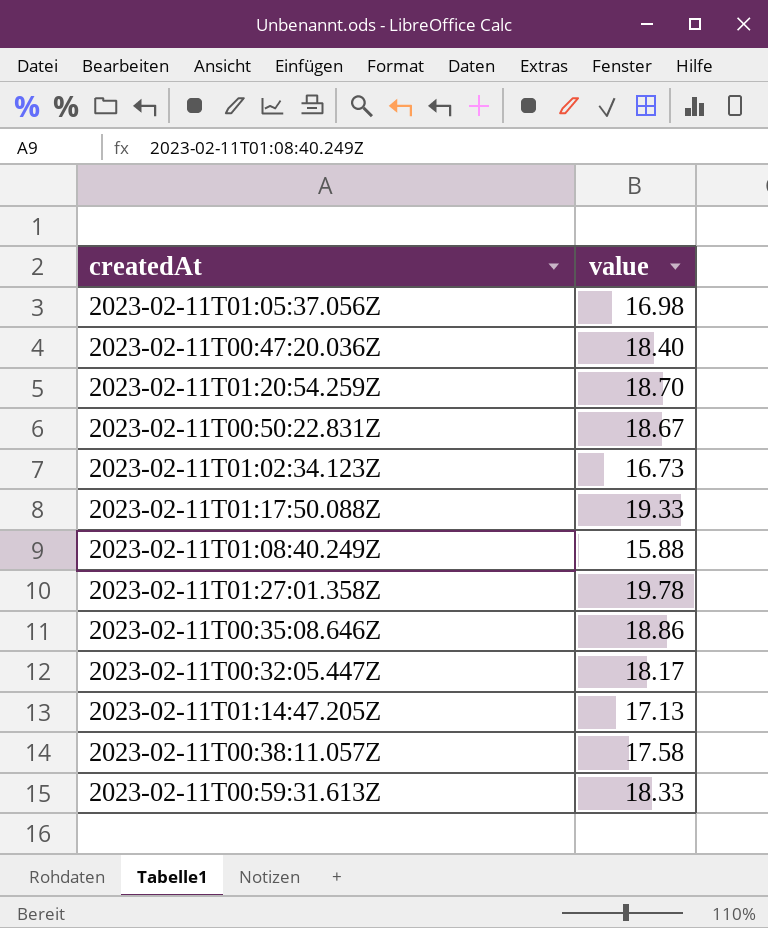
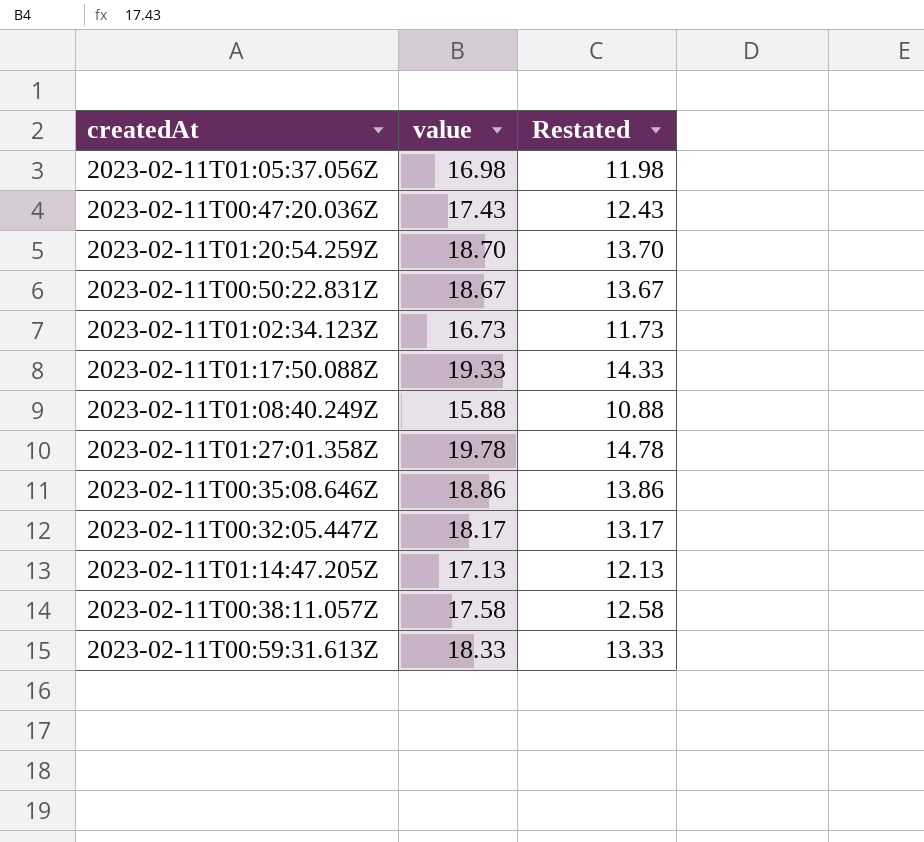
column Restated | formula: none -> [value] - 5
2023-02-11T00:47:20.036Z | value: 18.40 -> 17.43

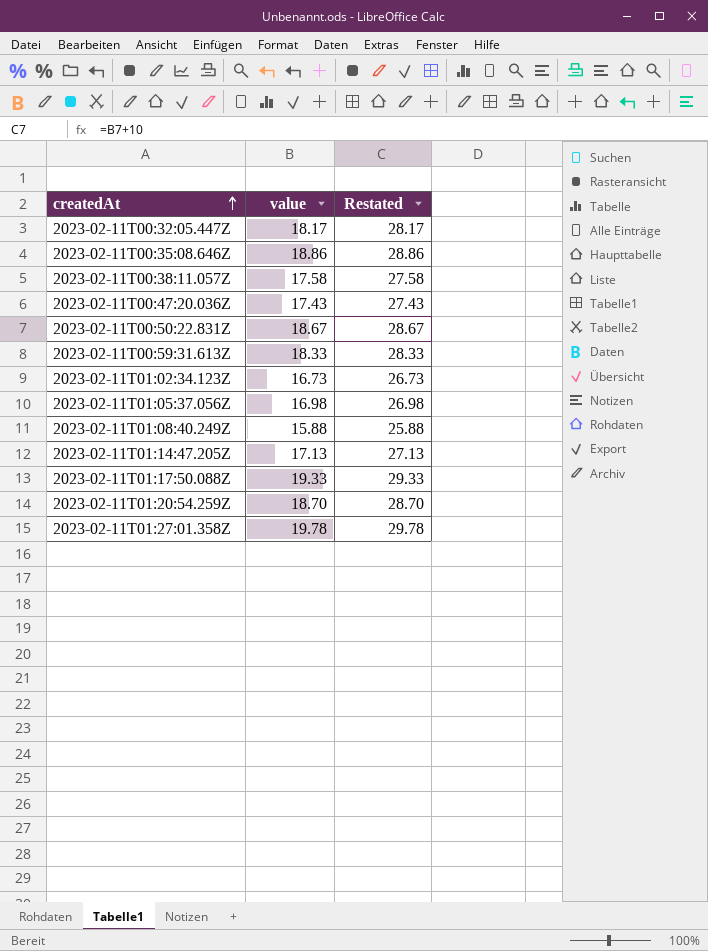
row order: none -> createdAt ascending
column Restated | formula: [value] - 5 -> [value] + 10

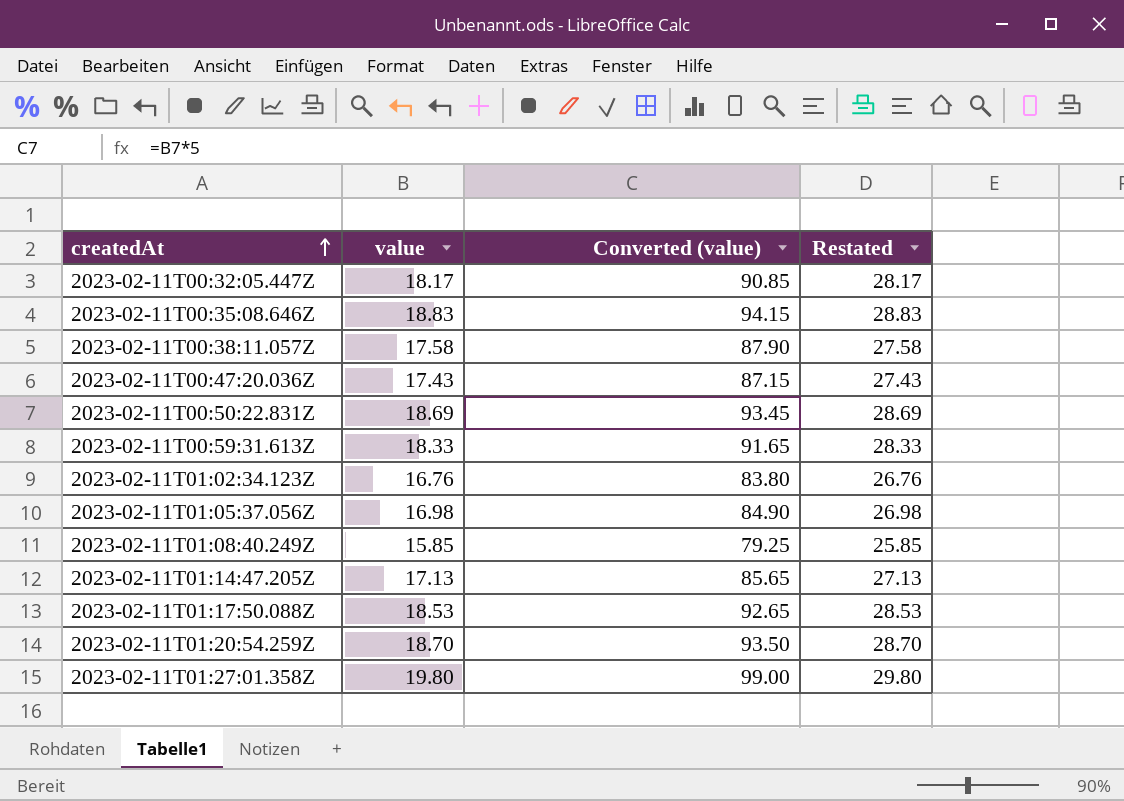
column Converted (value) | formula: none -> [value] * 5
2023-02-11T00:35:08.646Z | value: 18.86 -> 18.83
2023-02-11T00:35:08.646Z | Restated: 28.86 -> 28.83
2023-02-11T00:50:22.831Z | value: 18.67 -> 18.69
2023-02-11T00:50:22.831Z | Restated: 28.67 -> 28.69
2023-02-11T01:02:34.123Z | value: 16.73 -> 16.76
2023-02-11T01:02:34.123Z | Restated: 26.73 -> 26.76
2023-02-11T01:08:40.249Z | value: 15.88 -> 15.85
2023-02-11T01:08:40.249Z | Restated: 25.88 -> 25.85
2023-02-11T01:17:50.088Z | value: 19.33 -> 18.53
2023-02-11T01:17:50.088Z | Restated: 29.33 -> 28.53
2023-02-11T01:27:01.358Z | value: 19.78 -> 19.80
2023-02-11T01:27:01.358Z | Restated: 29.78 -> 29.80

